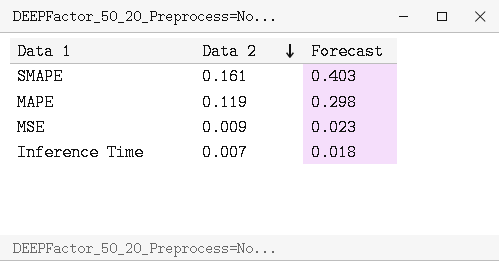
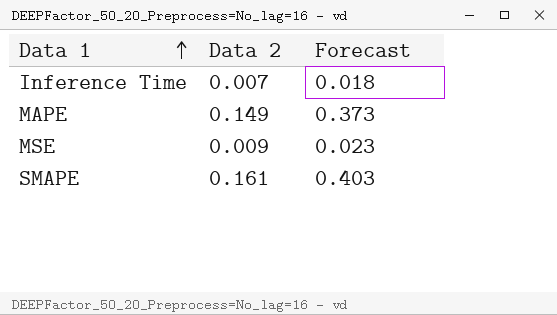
row order: Data 2 descending -> Data 1 ascending
MAPE | Data 2: 0.119 -> 0.149
MAPE | Forecast: 0.298 -> 0.373

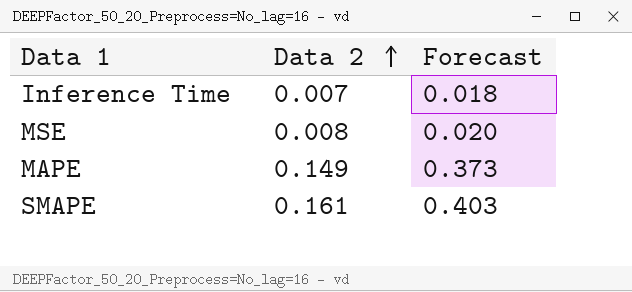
row order: Data 1 ascending -> Data 2 ascending
MSE | Data 2: 0.009 -> 0.008
MSE | Forecast: 0.023 -> 0.020

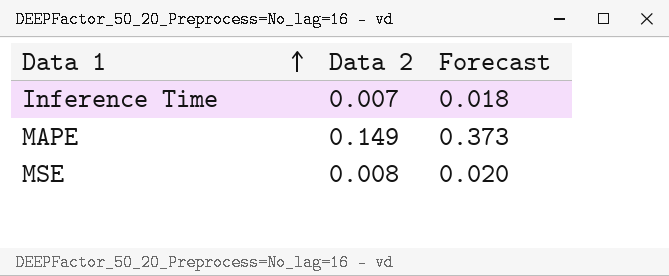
row order: Data 2 ascending -> Data 1 ascending
row SMAPE: 0.161 | 0.403 -> none

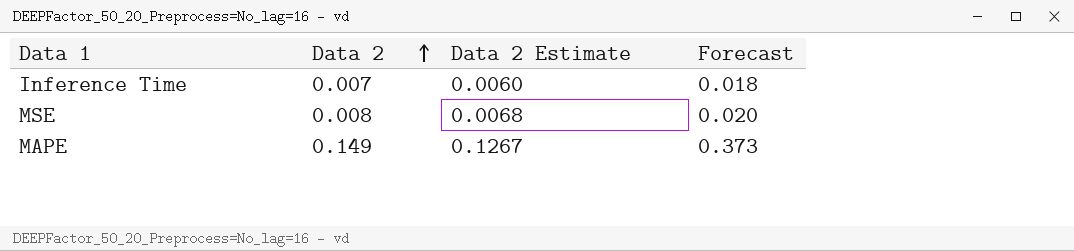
row order: Data 1 ascending -> Data 2 ascending
column Data 2 Estimate | formula: none -> [Data 2] * 0.85

